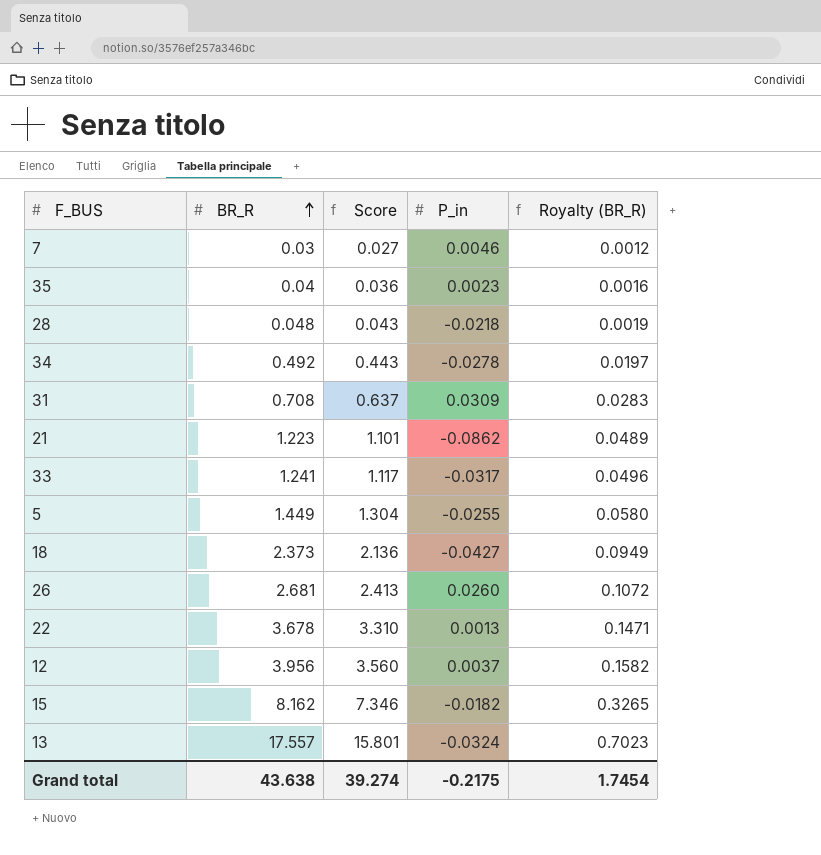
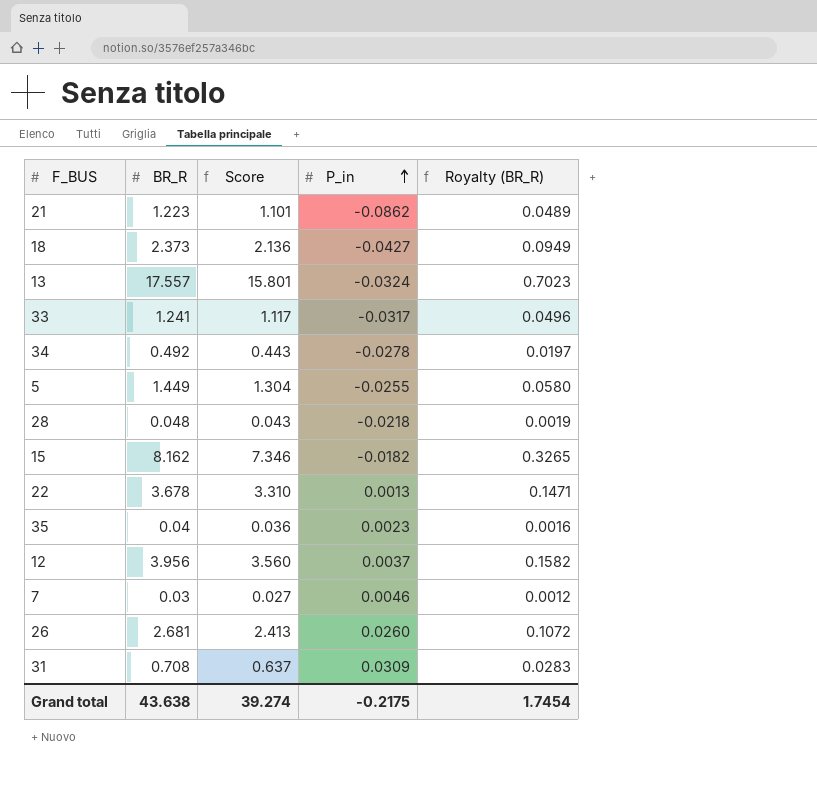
row order: BR_R ascending -> P_in ascending

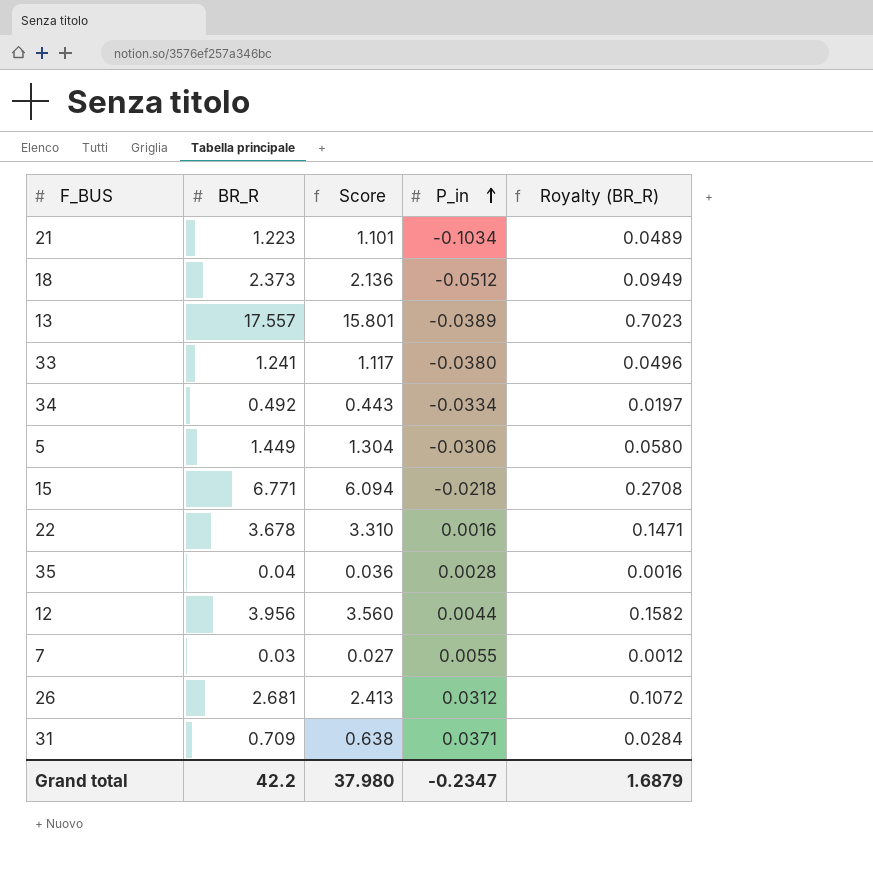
row 28: 0.048 | 0.043 | -0.0218 | 0.0019 -> none
21 | P_in: -0.0862 -> -0.1034
18 | P_in: -0.0427 -> -0.0512
13 | P_in: -0.0324 -> -0.0389
33 | P_in: -0.0317 -> -0.0380
34 | P_in: -0.0278 -> -0.0334
5 | P_in: -0.0255 -> -0.0306
15 | BR_R: 8.162 -> 6.771
15 | Score: 7.346 -> 6.094
15 | P_in: -0.0182 -> -0.0218
15 | Royalty (BR_R): 0.3265 -> 0.2708
22 | P_in: 0.0013 -> 0.0016
35 | P_in: 0.0023 -> 0.0028
12 | P_in: 0.0037 -> 0.0044
7 | P_in: 0.0046 -> 0.0055
26 | P_in: 0.0260 -> 0.0312
31 | BR_R: 0.708 -> 0.709
31 | Score: 0.637 -> 0.638
31 | P_in: 0.0309 -> 0.0371
31 | Royalty (BR_R): 0.0283 -> 0.0284
Grand total | BR_R: 43.638 -> 42.2
Grand total | Score: 39.274 -> 37.980
Grand total | P_in: -0.2175 -> -0.2347
Grand total | Royalty (BR_R): 1.7454 -> 1.6879

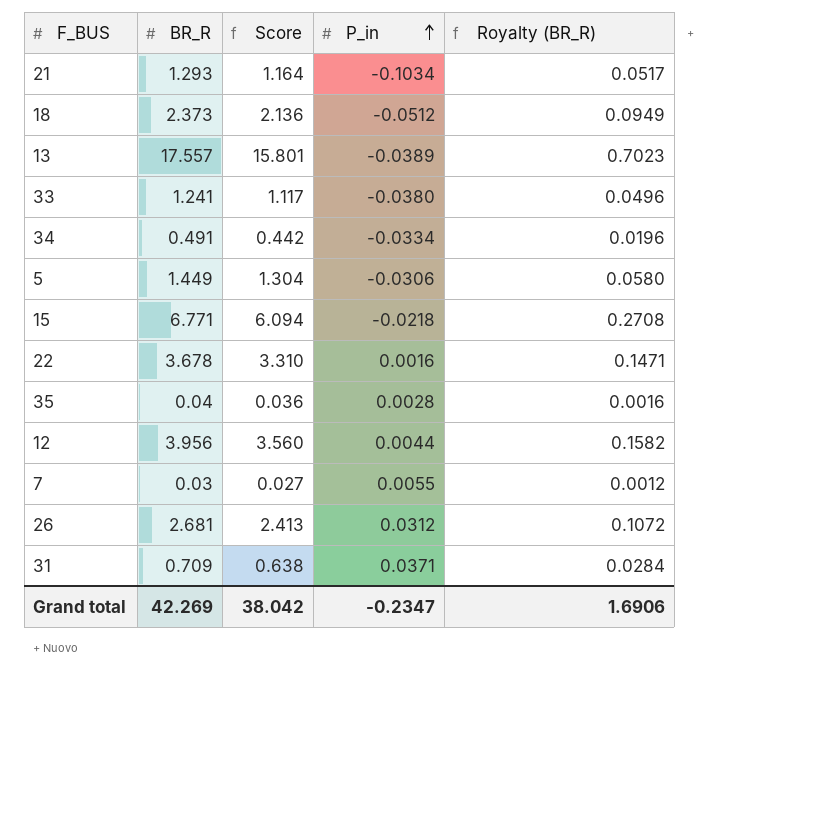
21 | BR_R: 1.223 -> 1.293
21 | Score: 1.101 -> 1.164
21 | Royalty (BR_R): 0.0489 -> 0.0517
34 | BR_R: 0.492 -> 0.491
34 | Score: 0.443 -> 0.442
34 | Royalty (BR_R): 0.0197 -> 0.0196
Grand total | BR_R: 42.2 -> 42.269
Grand total | Score: 37.980 -> 38.042
Grand total | Royalty (BR_R): 1.6879 -> 1.6906

